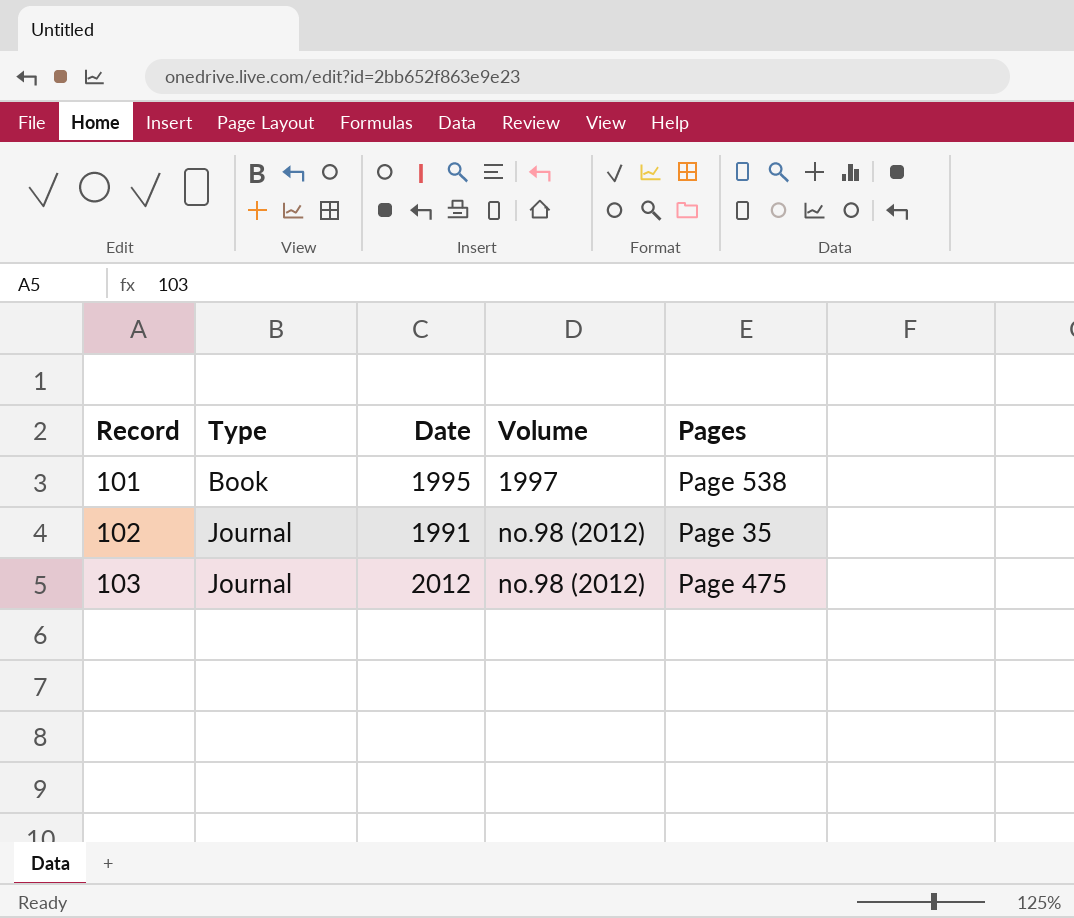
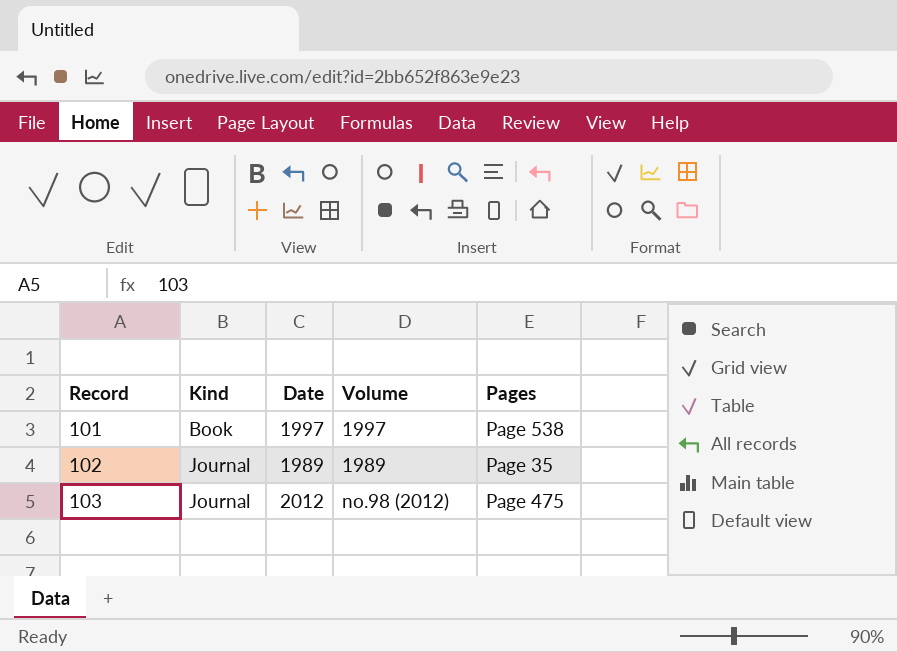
column name: Type -> Kind
101 | Date: 1995 -> 1997
102 | Date: 1991 -> 1989
102 | Volume: no.98 (2012) -> 1989

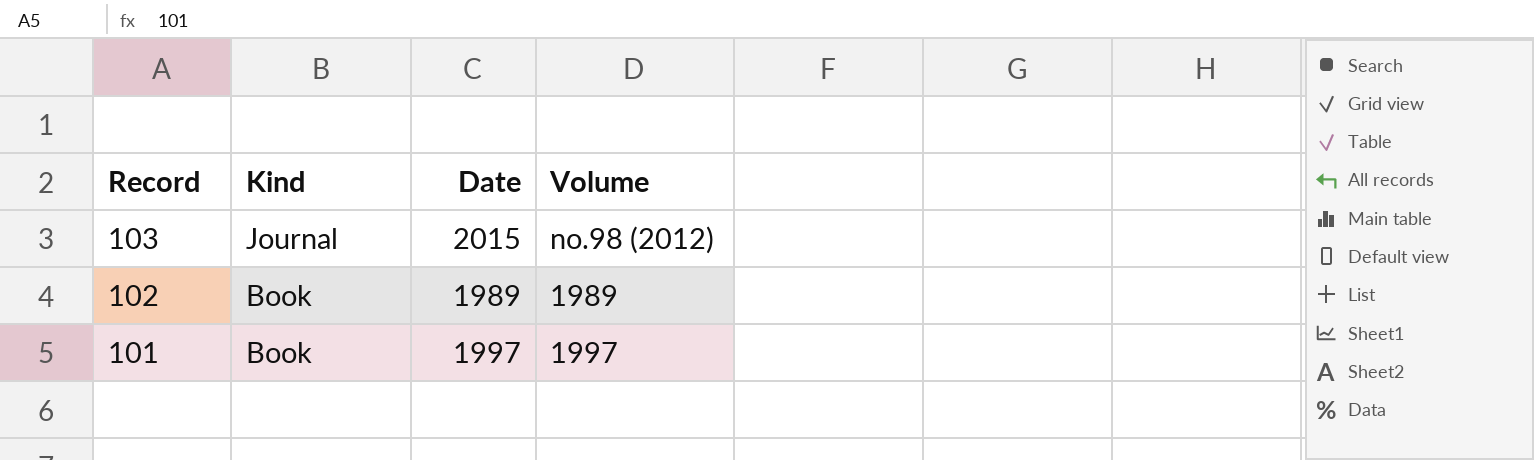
row order: Record ascending -> Record descending
column Pages | position: 5 -> none
103 | Date: 2012 -> 2015
102 | Kind: Journal -> Book

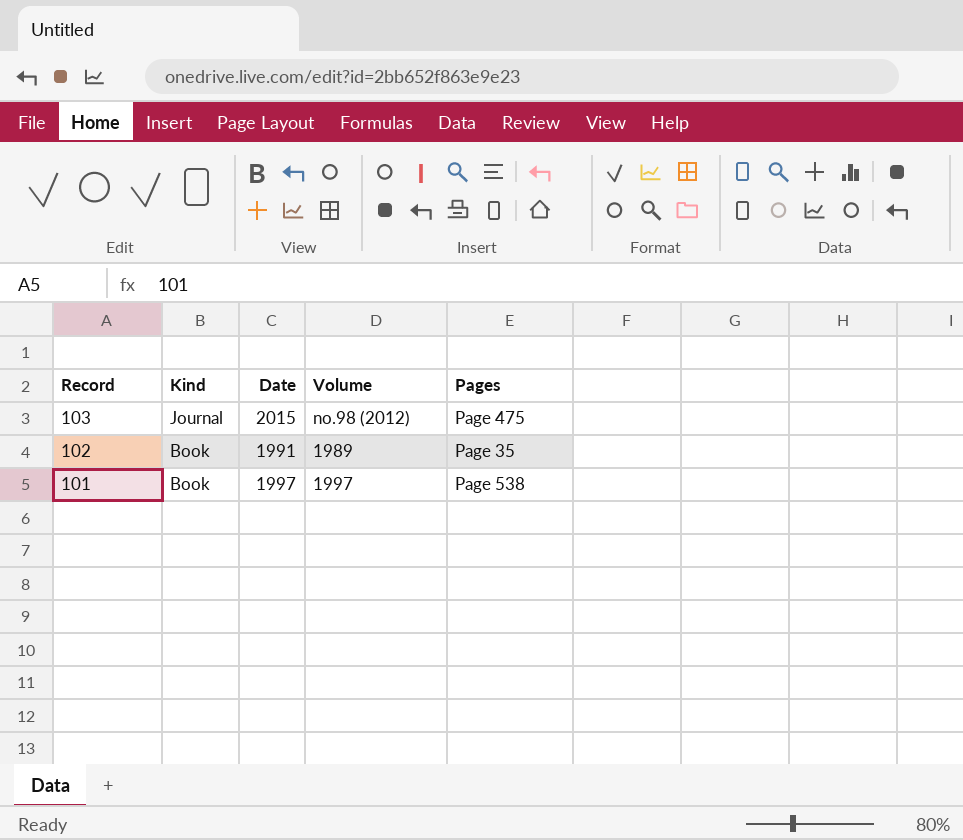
column Pages | position: none -> 5
102 | Date: 1989 -> 1991

